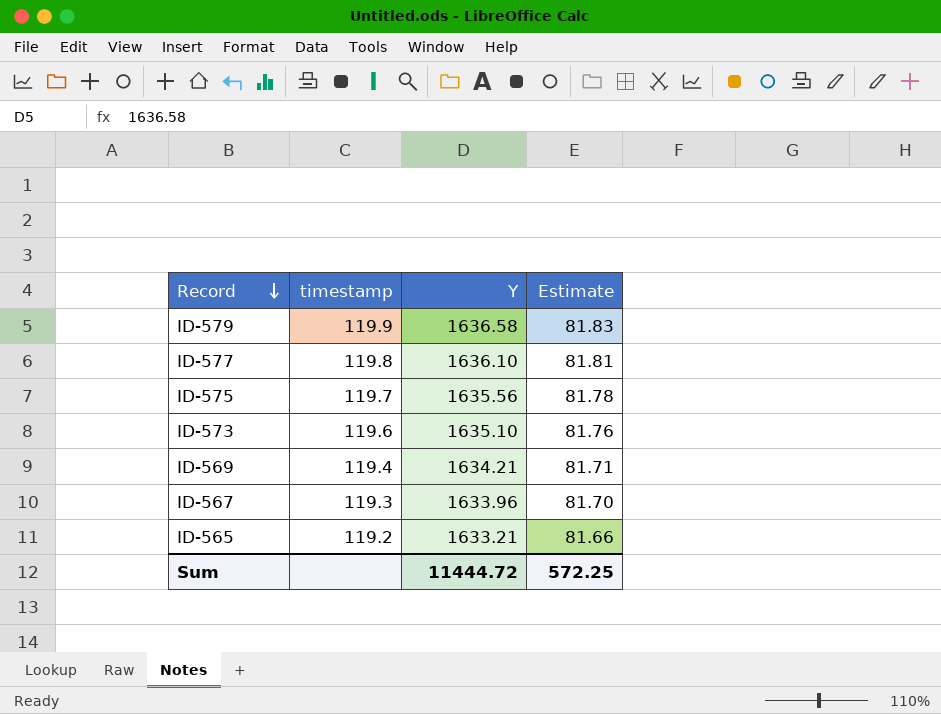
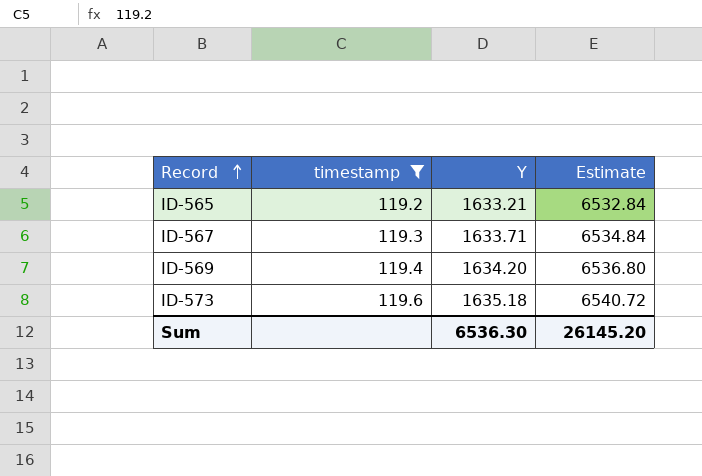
filter: none -> timestamp <= 119.6
row order: Record descending -> Record ascending
column Estimate | formula: [Y] * 0.05 -> [Y] * 4
ID-567 | Y: 1633.96 -> 1633.71
ID-569 | Y: 1634.21 -> 1634.20
ID-573 | Y: 1635.10 -> 1635.18
Sum | Y: 11444.72 -> 6536.30
Sum | Estimate: 572.25 -> 26145.20

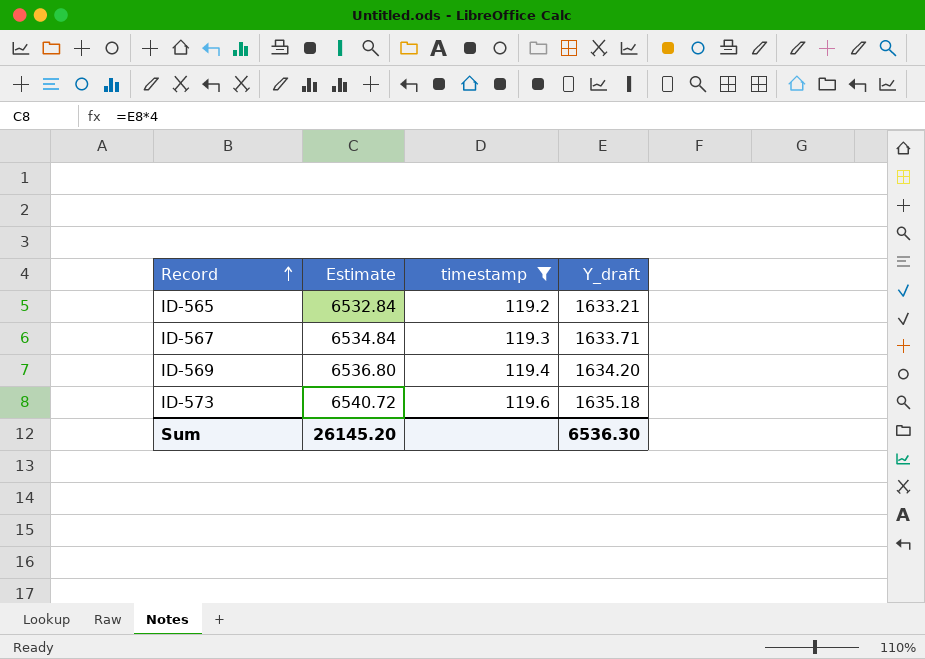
column Estimate | position: 4 -> 2
column name: Y -> Y_draft

